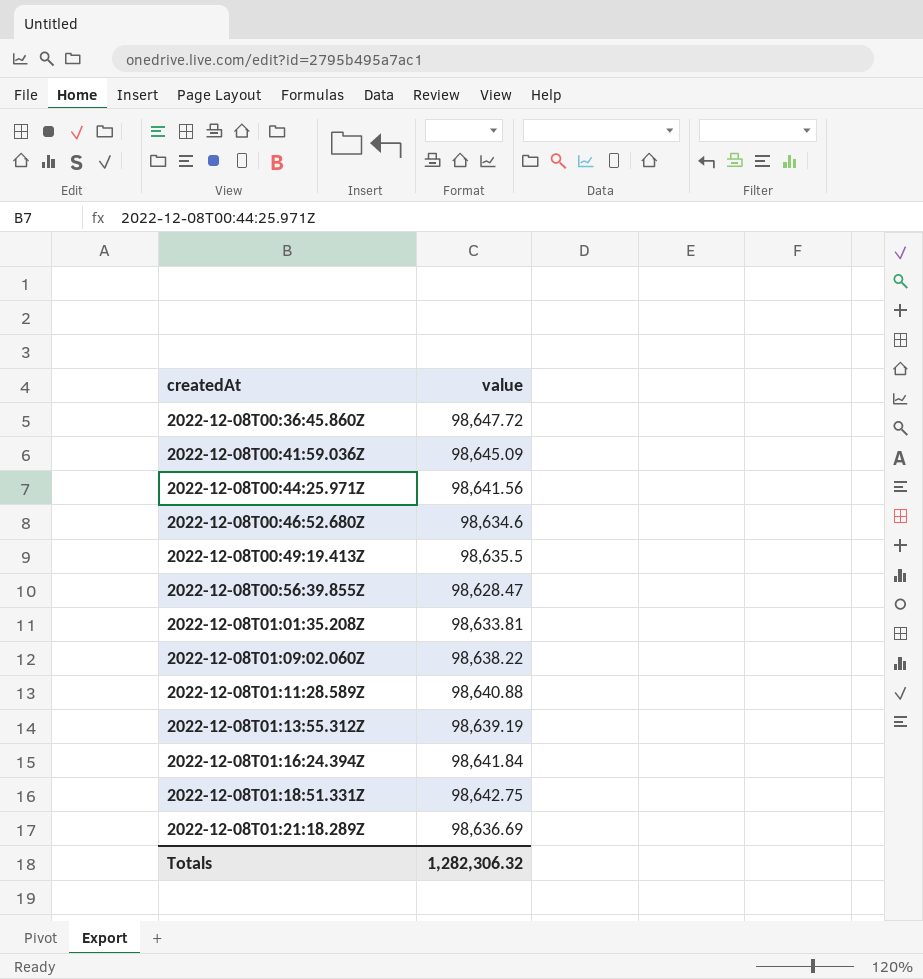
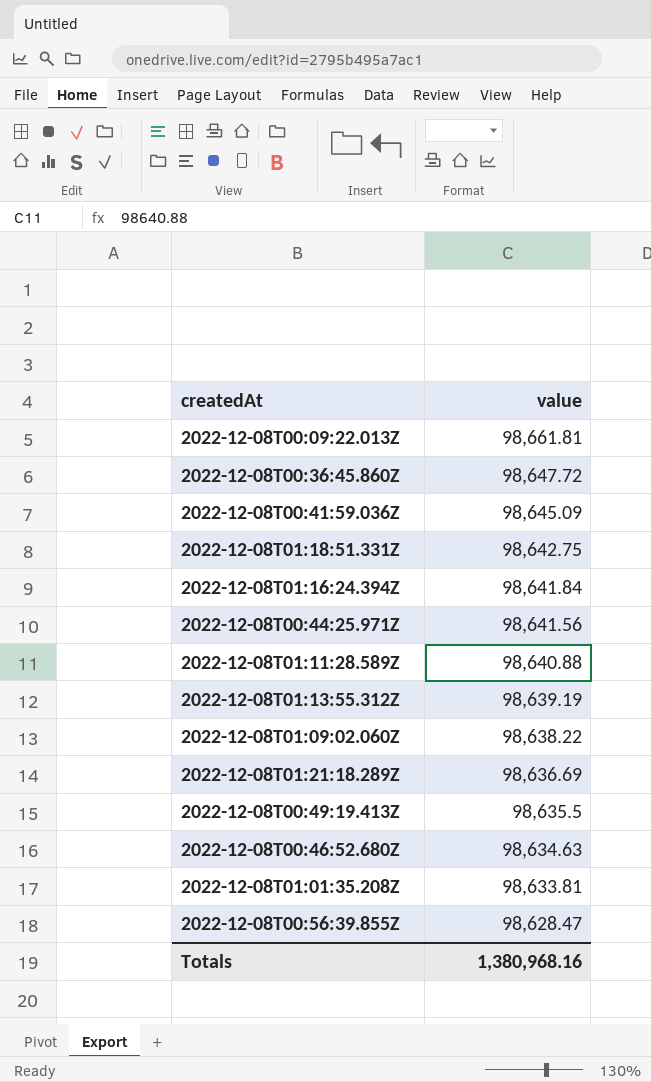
row order: createdAt ascending -> value descending
row 2022-12-08T00:09:22.013Z: none -> 98,661.81
2022-12-08T00:46:52.680Z | value: 98,634.6 -> 98,634.63
Totals | value: 1,282,306.32 -> 1,380,968.16

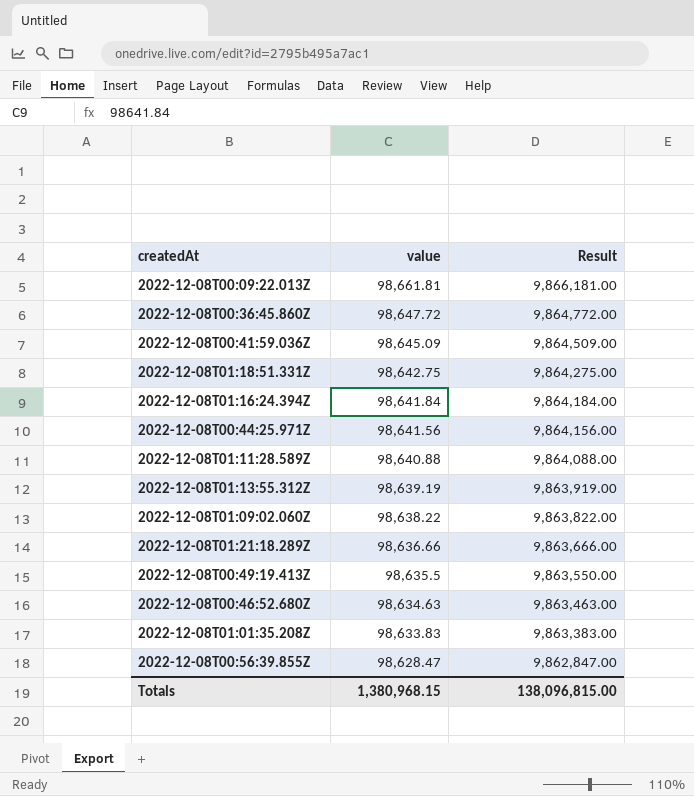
column Result | formula: none -> [value] * 100
2022-12-08T01:21:18.289Z | value: 98,636.69 -> 98,636.66
2022-12-08T01:01:35.208Z | value: 98,633.81 -> 98,633.83
Totals | value: 1,380,968.16 -> 1,380,968.15

